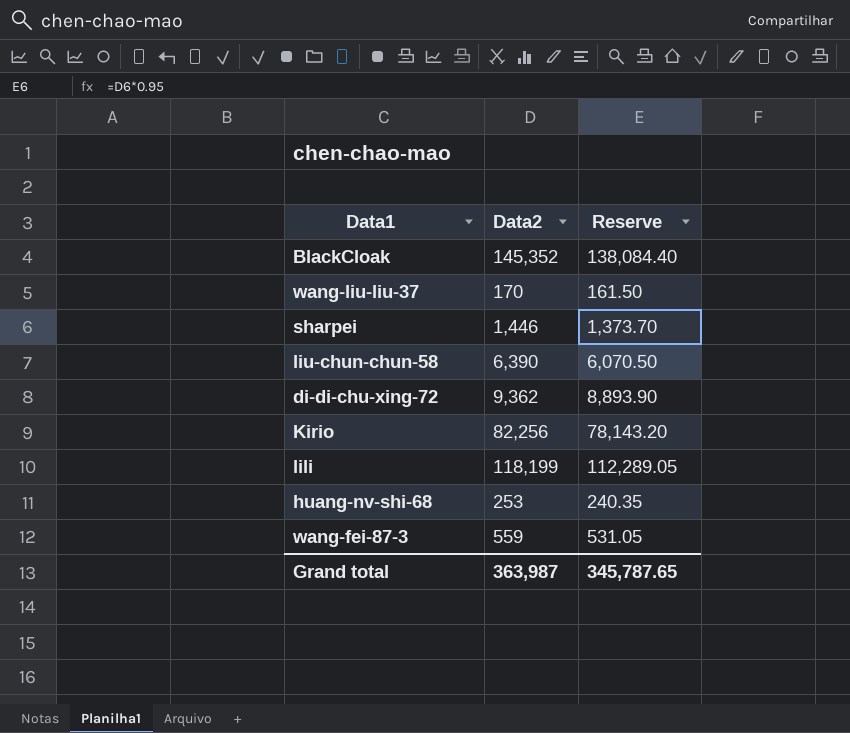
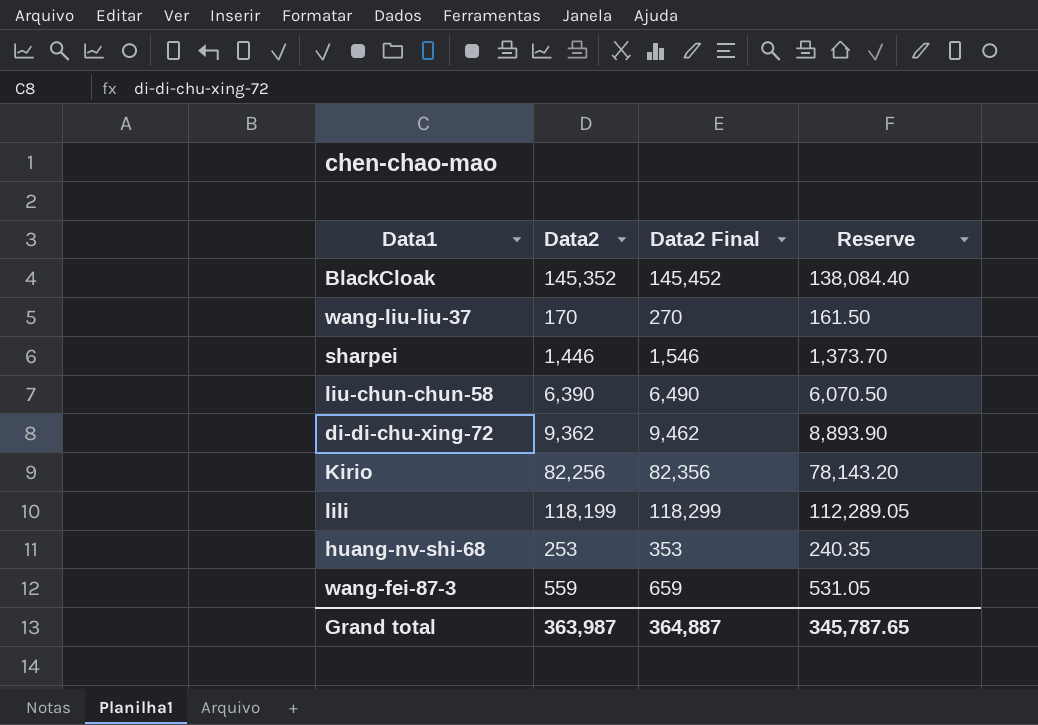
column Data2 Final | formula: none -> [Data2] + 100

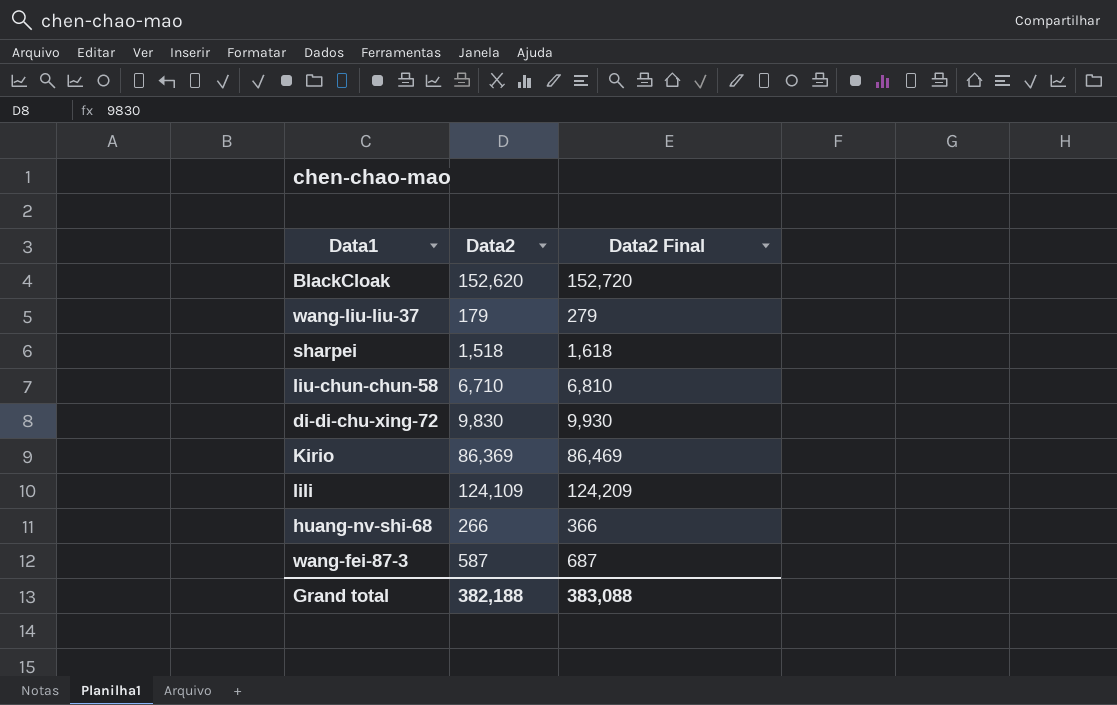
column Reserve | formula: [Data2] * 0.95 -> none
BlackCloak | Data2: 145,352 -> 152,620
BlackCloak | Data2 Final: 145,452 -> 152,720
wang-liu-liu-37 | Data2: 170 -> 179
wang-liu-liu-37 | Data2 Final: 270 -> 279
sharpei | Data2: 1,446 -> 1,518
sharpei | Data2 Final: 1,546 -> 1,618
liu-chun-chun-58 | Data2: 6,390 -> 6,710
liu-chun-chun-58 | Data2 Final: 6,490 -> 6,810
di-di-chu-xing-72 | Data2: 9,362 -> 9,830
di-di-chu-xing-72 | Data2 Final: 9,462 -> 9,930
Kirio | Data2: 82,256 -> 86,369
Kirio | Data2 Final: 82,356 -> 86,469
lili | Data2: 118,199 -> 124,109
lili | Data2 Final: 118,299 -> 124,209
huang-nv-shi-68 | Data2: 253 -> 266
huang-nv-shi-68 | Data2 Final: 353 -> 366
wang-fei-87-3 | Data2: 559 -> 587
wang-fei-87-3 | Data2 Final: 659 -> 687
Grand total | Data2: 363,987 -> 382,188
Grand total | Data2 Final: 364,887 -> 383,088

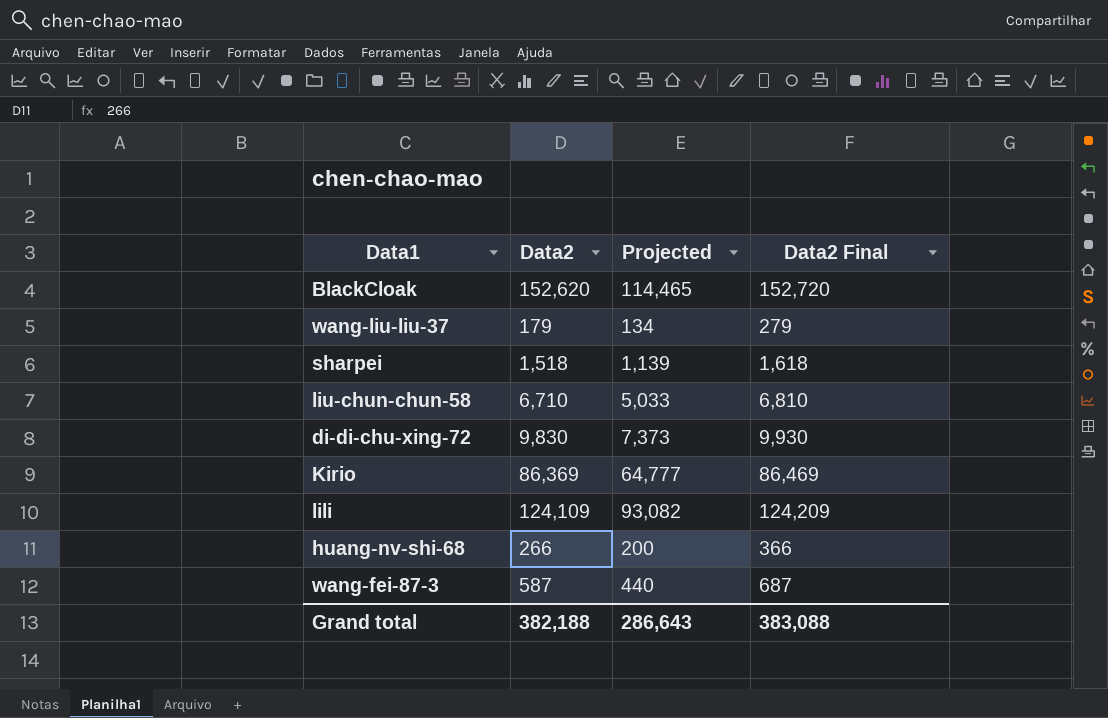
column Projected | formula: none -> [Data2] * 0.75

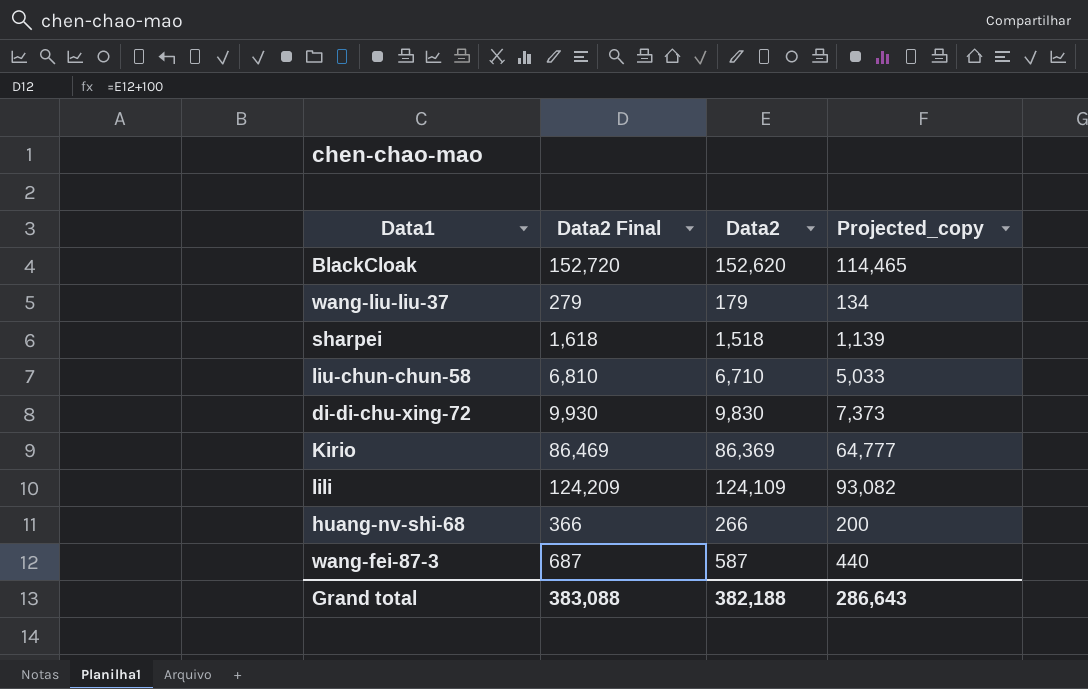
column Data2 Final | position: 4 -> 2
column name: Projected -> Projected_copy

